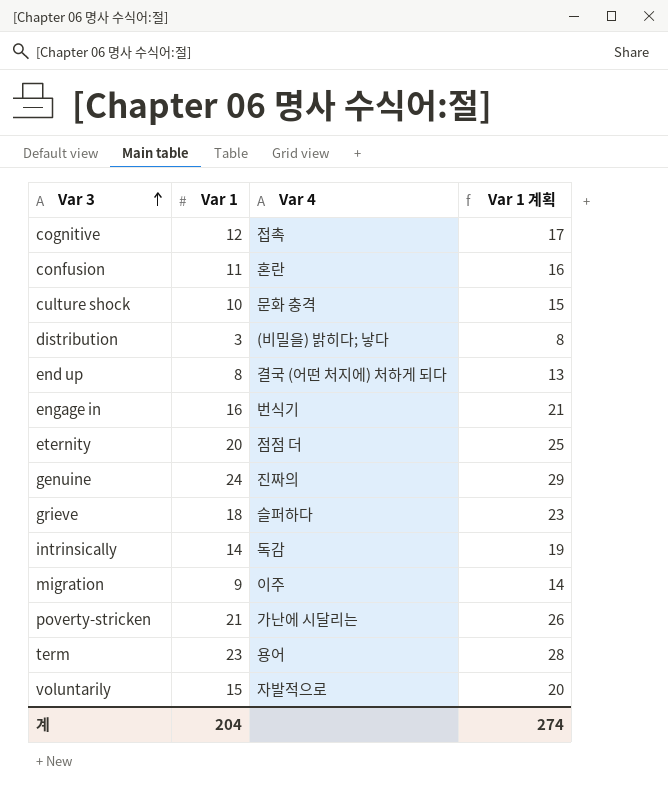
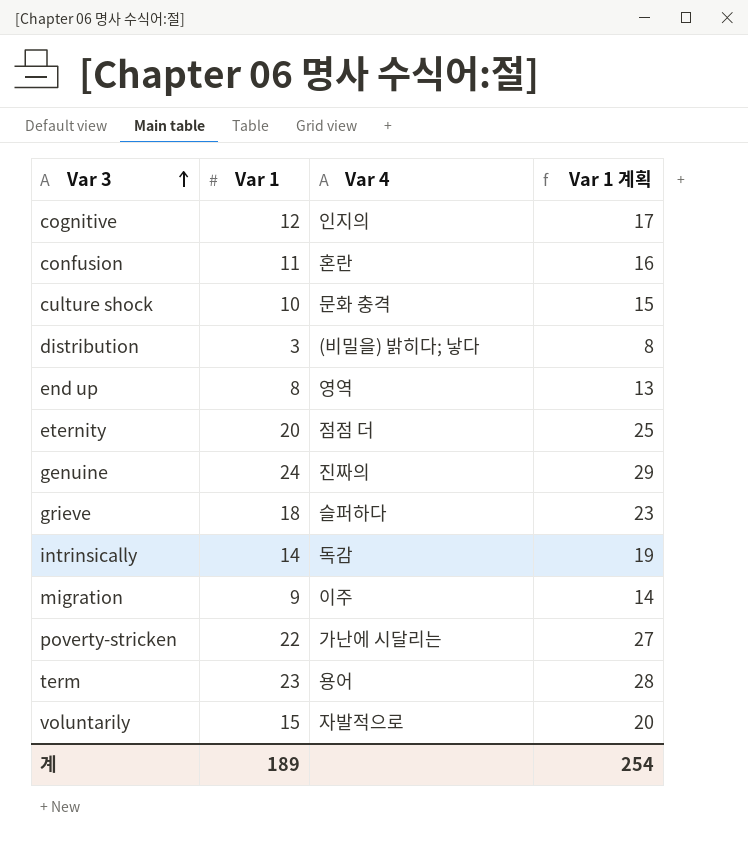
row engage in: 16 | 번식기 | 21 -> none
cognitive | Var 4: 접촉 -> 인지의
end up | Var 4: 결국 (어떤 처지에) 처하게 되다 -> 영역
poverty-stricken | Var 1: 21 -> 22
poverty-stricken | Var 1 계획: 26 -> 27
계 | Var 1: 204 -> 189
계 | Var 1 계획: 274 -> 254

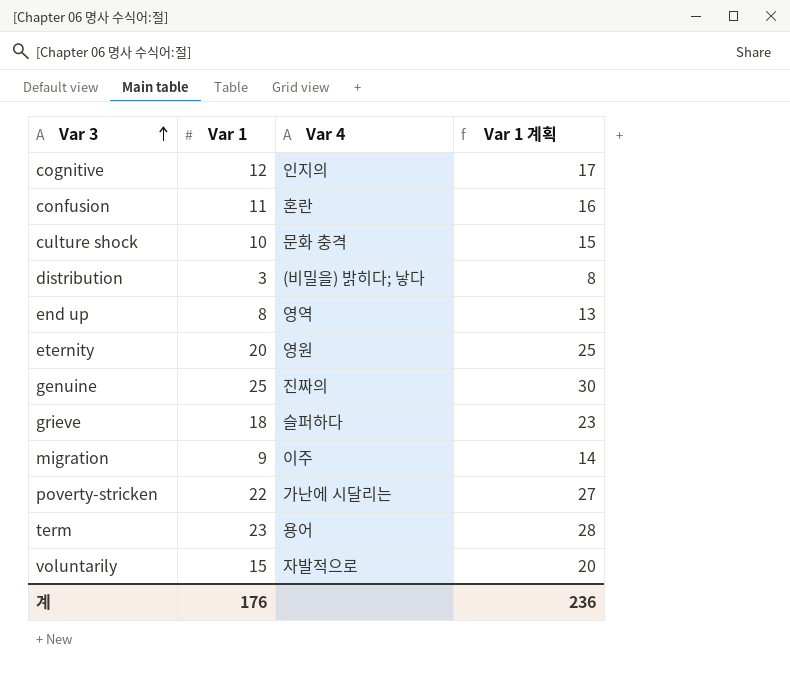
row intrinsically: 14 | 독감 | 19 -> none
eternity | Var 4: 점점 더 -> 영원
genuine | Var 1: 24 -> 25
genuine | Var 1 계획: 29 -> 30
계 | Var 1: 189 -> 176
계 | Var 1 계획: 254 -> 236

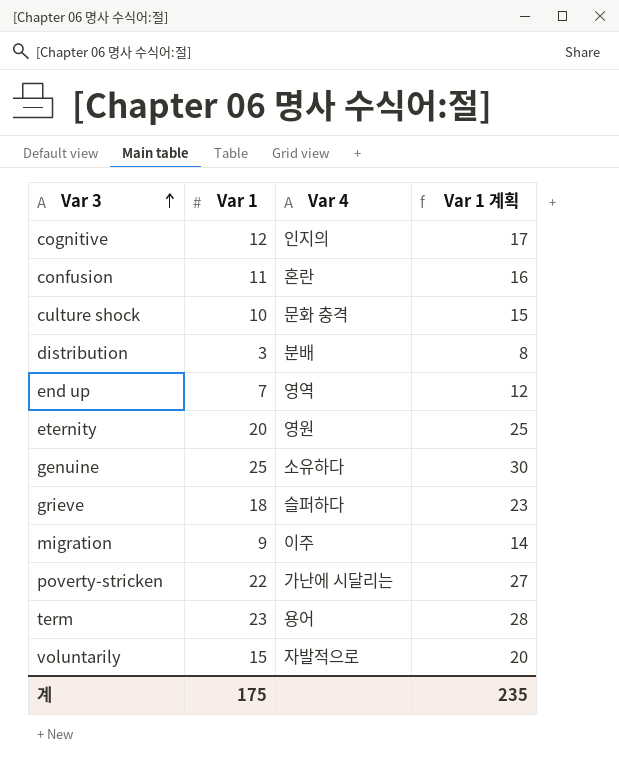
distribution | Var 4: (비밀을) 밝히다; 낳다 -> 분배
end up | Var 1: 8 -> 7
end up | Var 1 계획: 13 -> 12
genuine | Var 4: 진짜의 -> 소유하다
계 | Var 1: 176 -> 175
계 | Var 1 계획: 236 -> 235

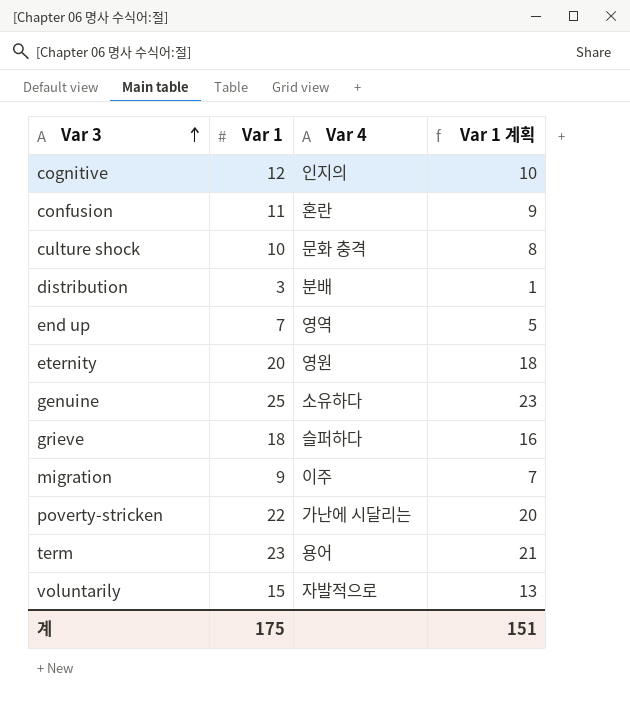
column Var 1 계획 | formula: [Var 1] + 5 -> [Var 1] - 2
계 | Var 1 계획: 235 -> 151

